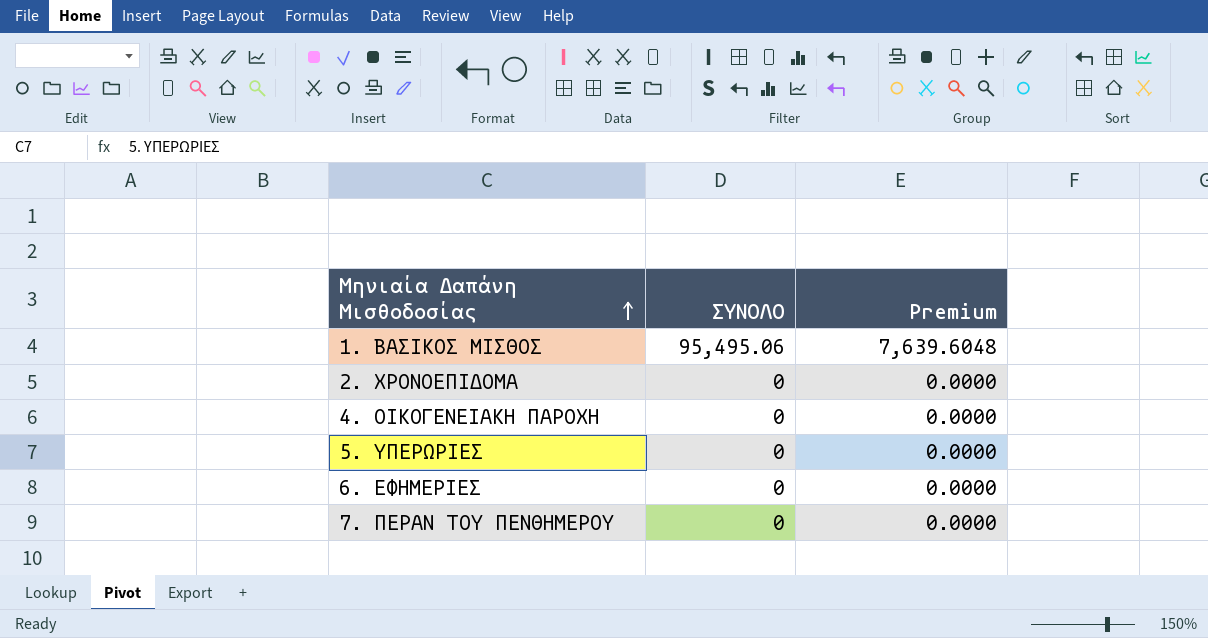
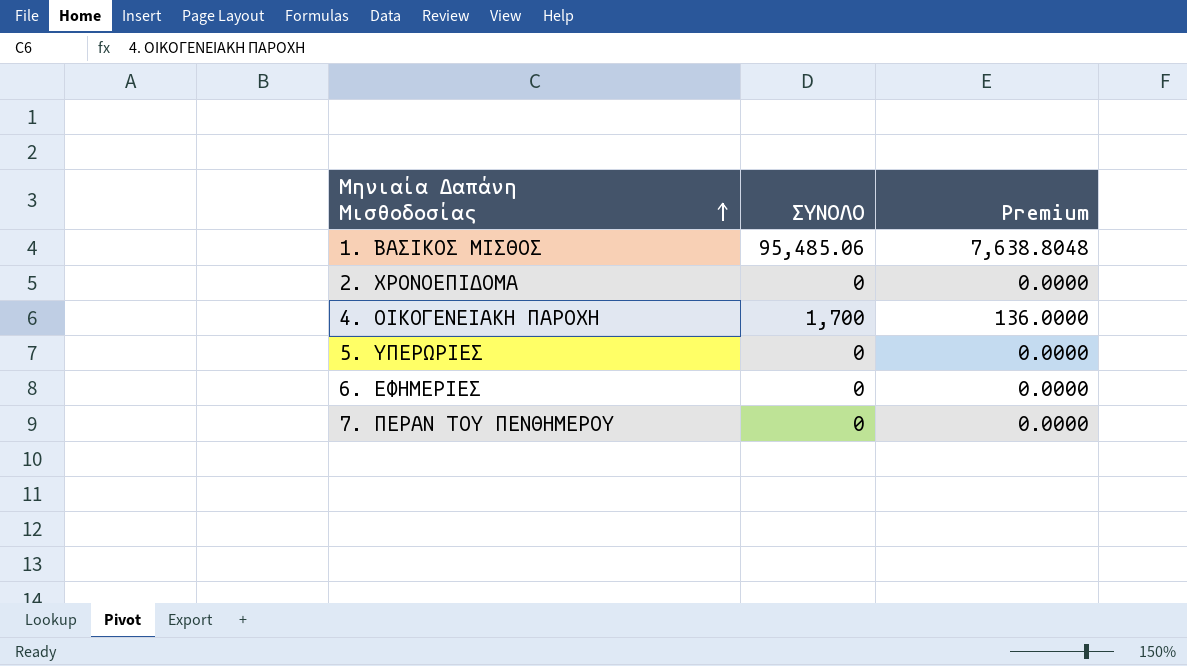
1. ΒΑΣΙΚΟΣ ΜΙΣΘΟΣ | ΣΥΝΟΛΟ: 95,495.06 -> 95,485.06
1. ΒΑΣΙΚΟΣ ΜΙΣΘΟΣ | Premium: 7,639.6048 -> 7,638.8048
4. ΟΙΚΟΓΕΝΕΙΑΚΗ ΠΑΡΟΧΗ | ΣΥΝΟΛΟ: 0 -> 1,700
4. ΟΙΚΟΓΕΝΕΙΑΚΗ ΠΑΡΟΧΗ | Premium: 0.0000 -> 136.0000

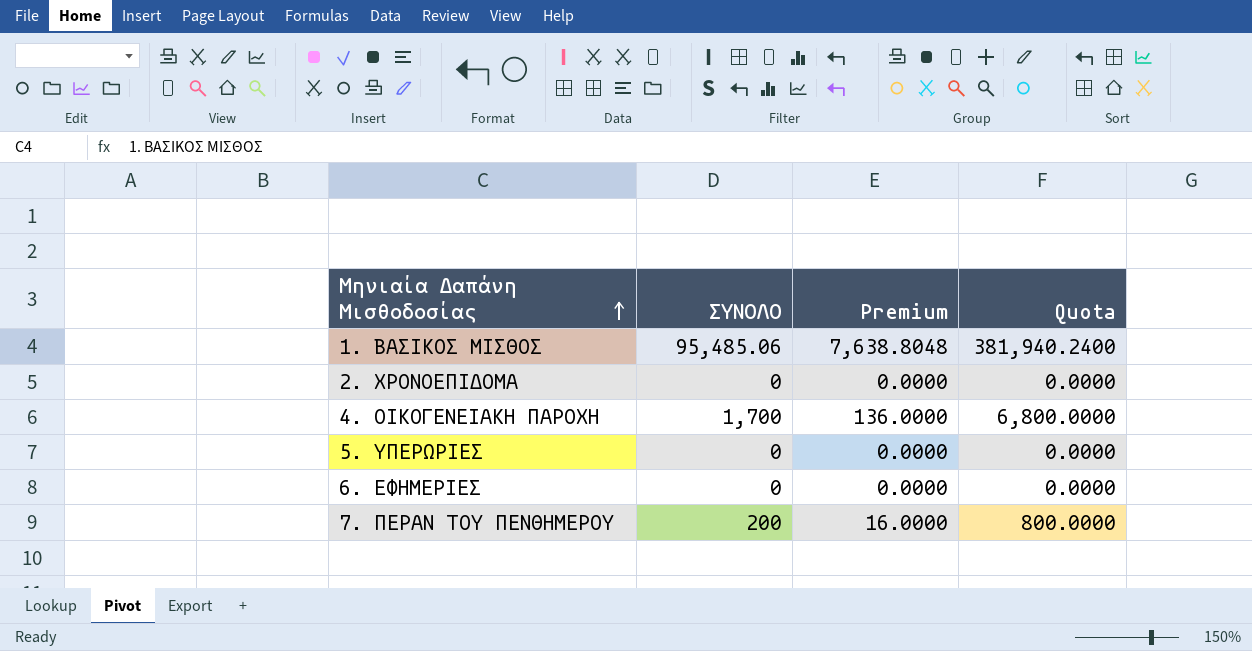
column Quota | formula: none -> [ΣΥΝΟΛΟ] * 4
7. ΠΕΡΑΝ ΤΟΥ ΠΕΝΘΗΜΕΡΟΥ | ΣΥΝΟΛΟ: 0 -> 200
7. ΠΕΡΑΝ ΤΟΥ ΠΕΝΘΗΜΕΡΟΥ | Premium: 0.0000 -> 16.0000

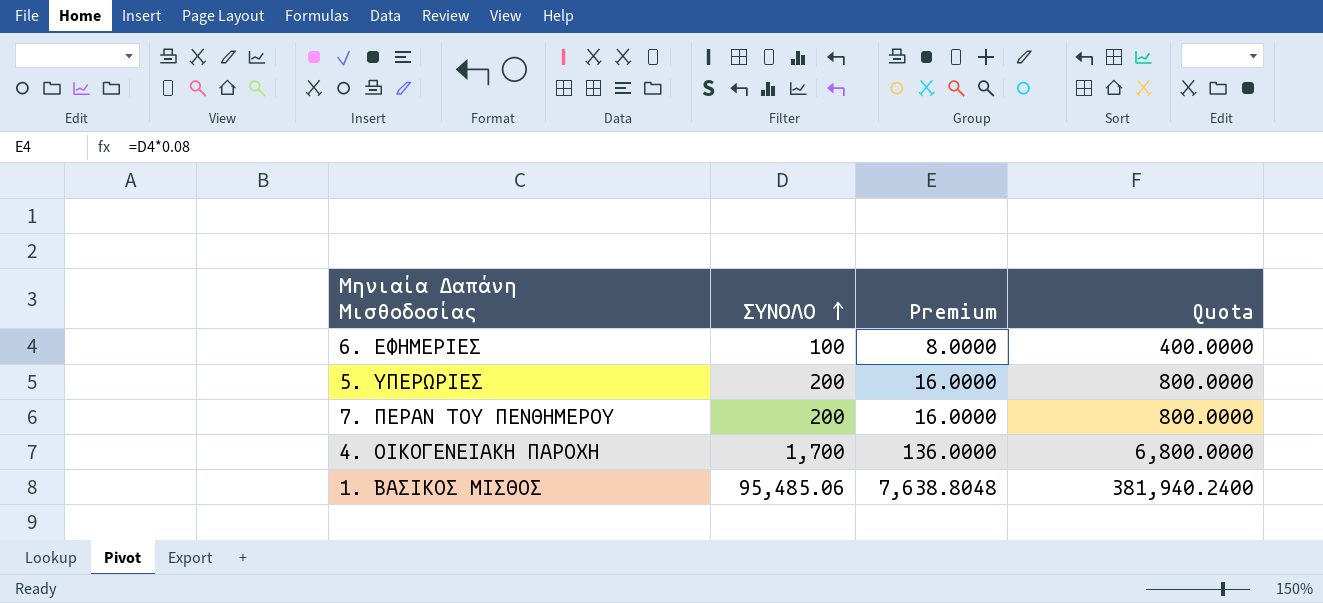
row order: Μηνιαία Δαπάνη Μισθοδοσίας ascending -> ΣΥΝΟΛΟ ascending
row 2. ΧΡΟΝΟΕΠΙΔΟΜΑ: 0 | 0.0000 | 0.0000 -> none
6. ΕΦΗΜΕΡΙΕΣ | ΣΥΝΟΛΟ: 0 -> 100
6. ΕΦΗΜΕΡΙΕΣ | Premium: 0.0000 -> 8.0000
6. ΕΦΗΜΕΡΙΕΣ | Quota: 0.0000 -> 400.0000
5. ΥΠΕΡΩΡΙΕΣ | ΣΥΝΟΛΟ: 0 -> 200
5. ΥΠΕΡΩΡΙΕΣ | Premium: 0.0000 -> 16.0000
5. ΥΠΕΡΩΡΙΕΣ | Quota: 0.0000 -> 800.0000

